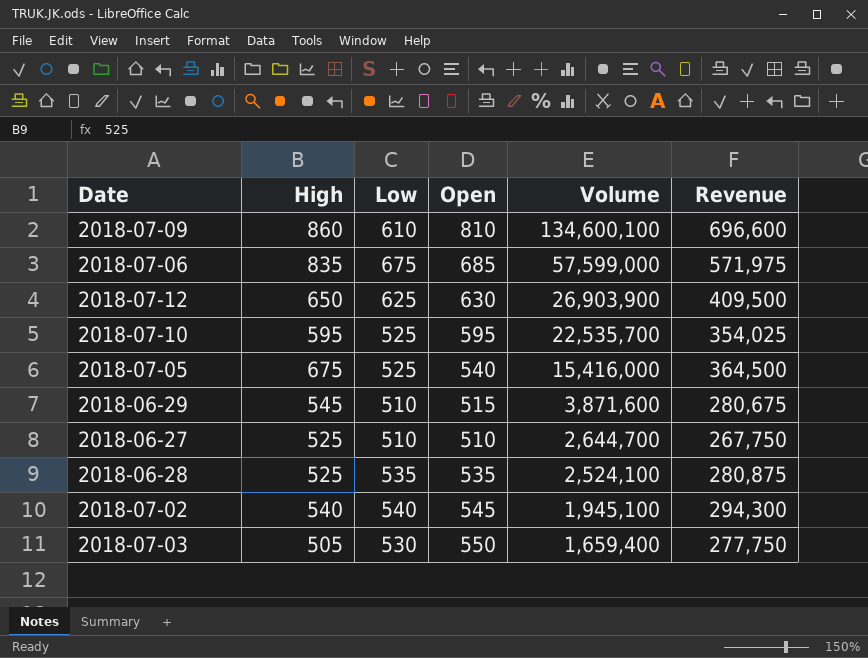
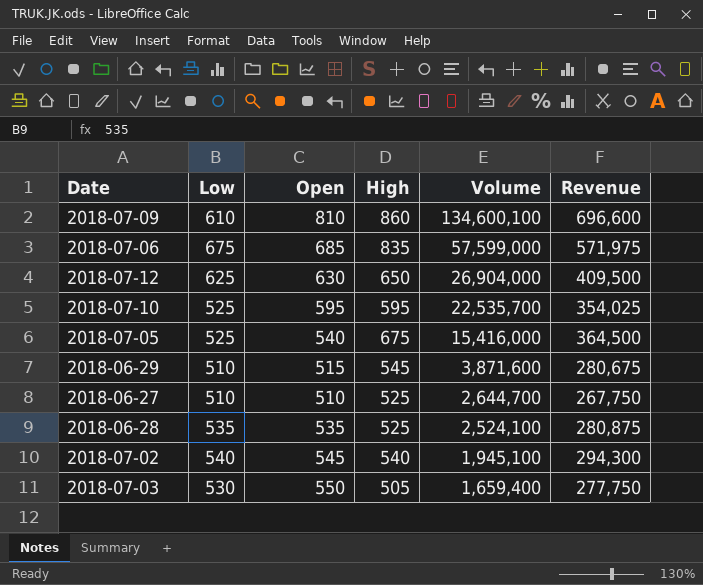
column High | position: 2 -> 4
2018-07-12 | Volume: 26,903,900 -> 26,904,000

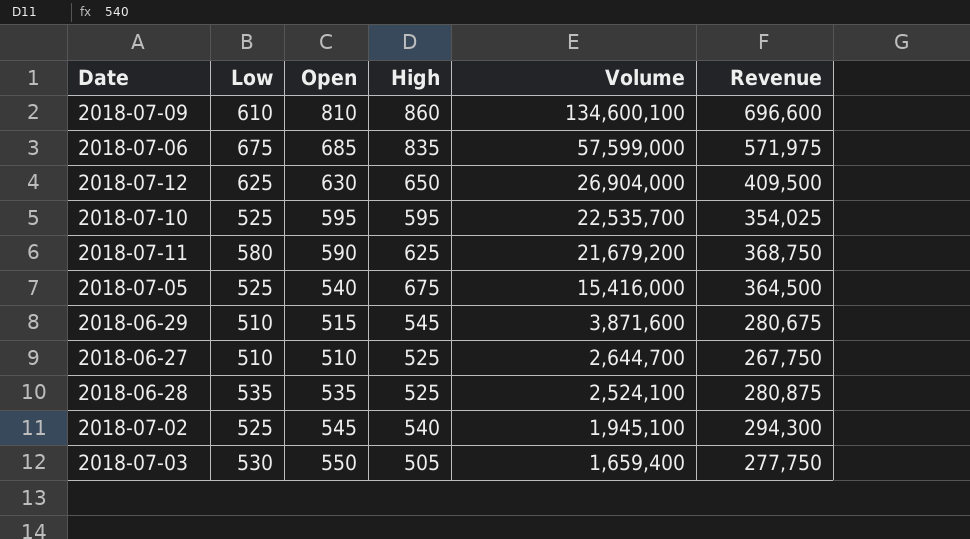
row 2018-07-11: none -> 580 | 590 | 625 | 21,679,200 | 368,750
2018-07-02 | Low: 540 -> 525

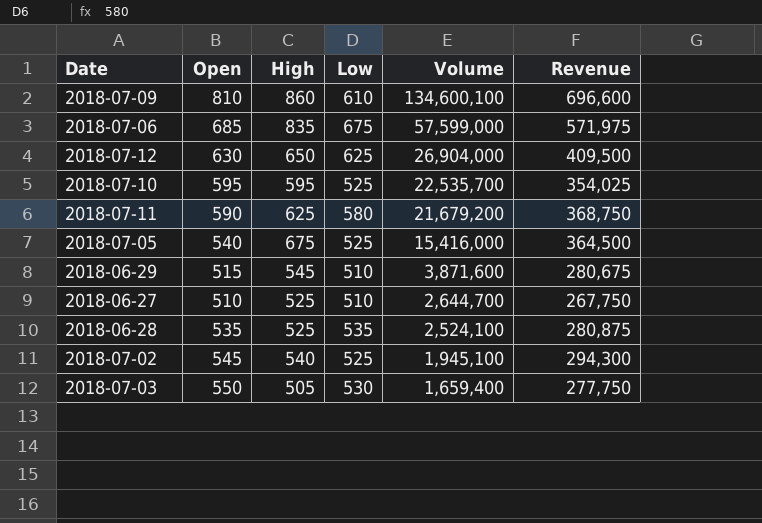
column Low | position: 2 -> 4

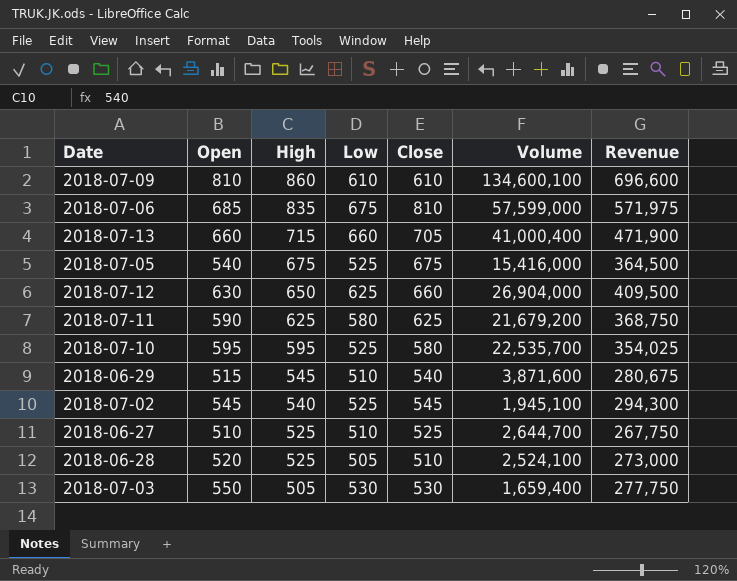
row order: Volume descending -> High descending
column Close | position: none -> 5
row 2018-07-13: none -> 660 | 715 | 660 | 705 | 41,000,400 | 471,900
2018-06-28 | Open: 535 -> 520
2018-06-28 | Low: 535 -> 505
2018-06-28 | Revenue: 280,875 -> 273,000

